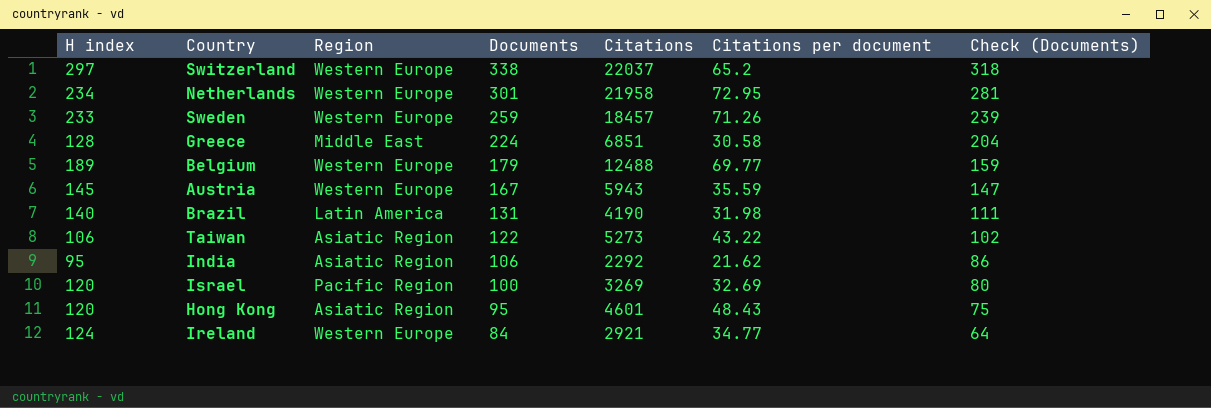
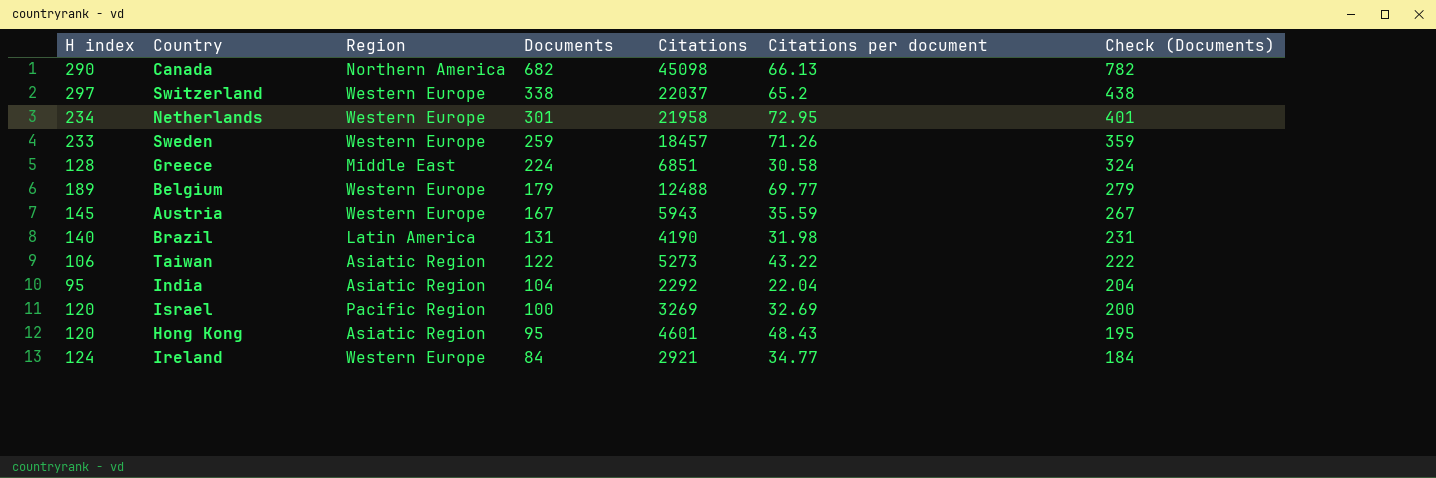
column Check (Documents) | formula: [Documents] - 20 -> [Documents] + 100
row Canada: none -> 290 | Northern America | 682 | 45098 | 66.13 | 782
India | Documents: 106 -> 104
India | Citations per document: 21.62 -> 22.04

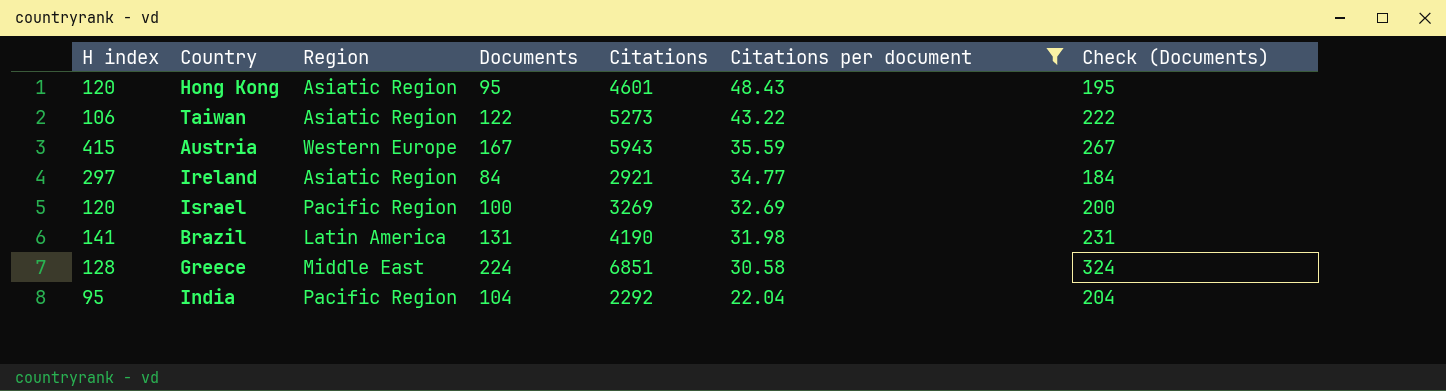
filter: none -> Citations per document <= 48.43
row order: Documents descending -> Citations per document descending
Austria | H index: 145 -> 415
Ireland | H index: 124 -> 297
Ireland | Region: Western Europe -> Asiatic Region
Brazil | H index: 140 -> 141
India | Region: Asiatic Region -> Pacific Region

